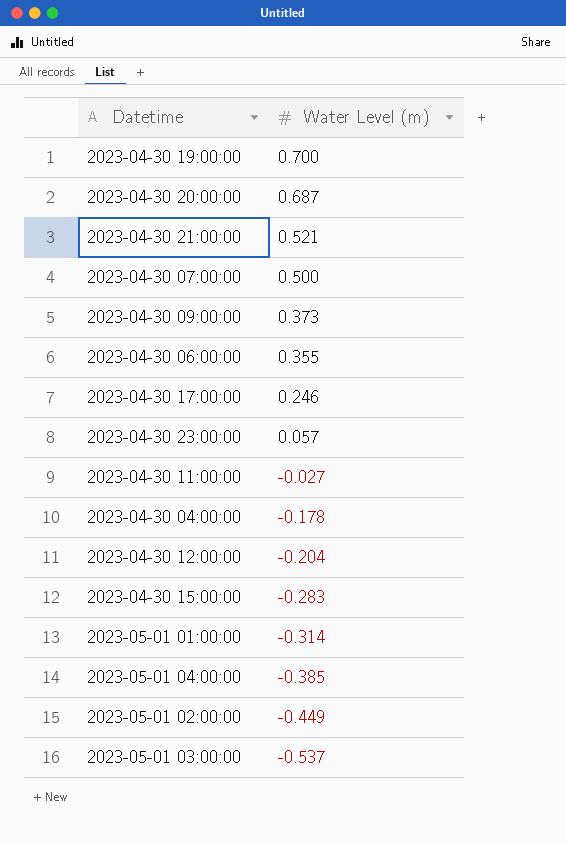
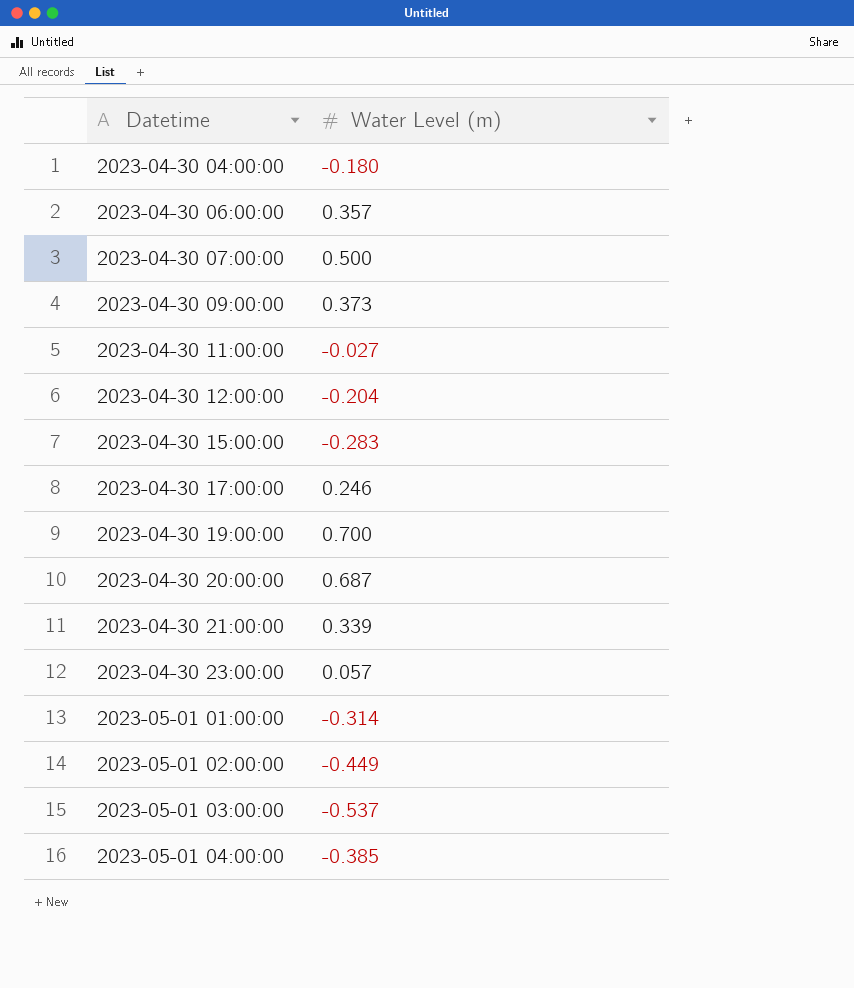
row order: Water Level (m) descending -> Datetime ascending
2023-04-30 04:00:00 | Water Level (m): -0.178 -> -0.180
2023-04-30 06:00:00 | Water Level (m): 0.355 -> 0.357
2023-04-30 21:00:00 | Water Level (m): 0.521 -> 0.339

